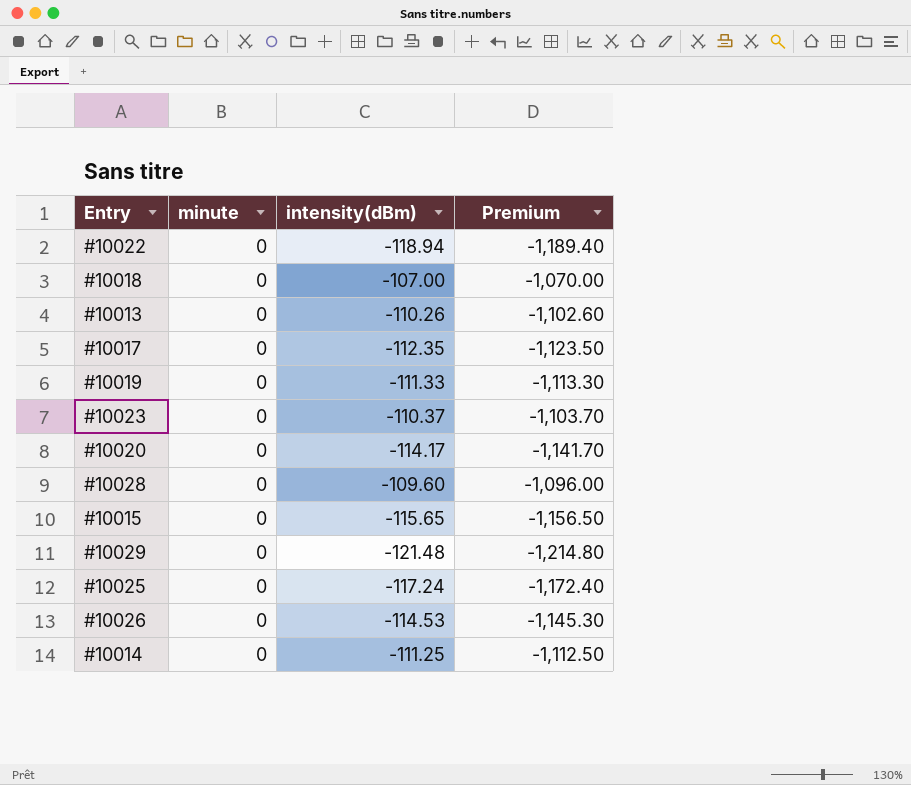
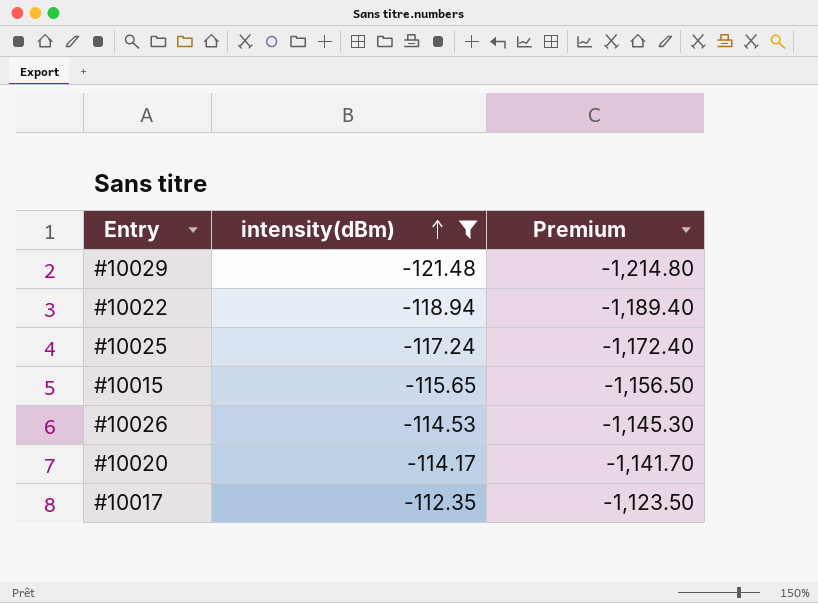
filter: none -> intensity(dBm) <= -112.35
row order: none -> intensity(dBm) ascending
column minute | position: 2 -> none

